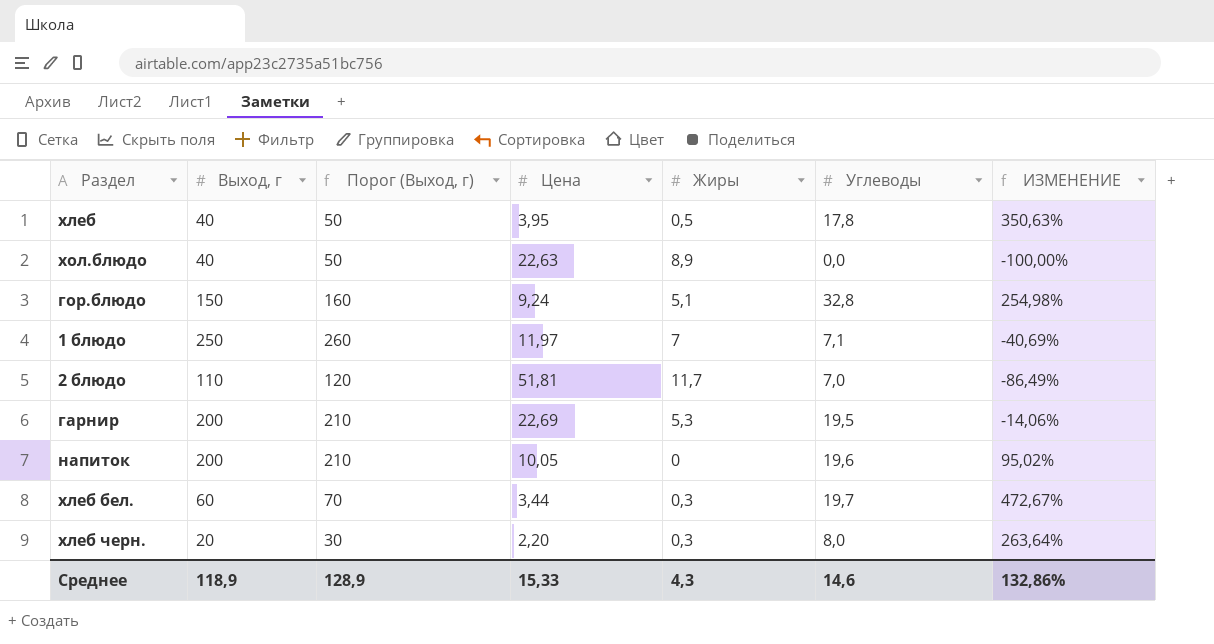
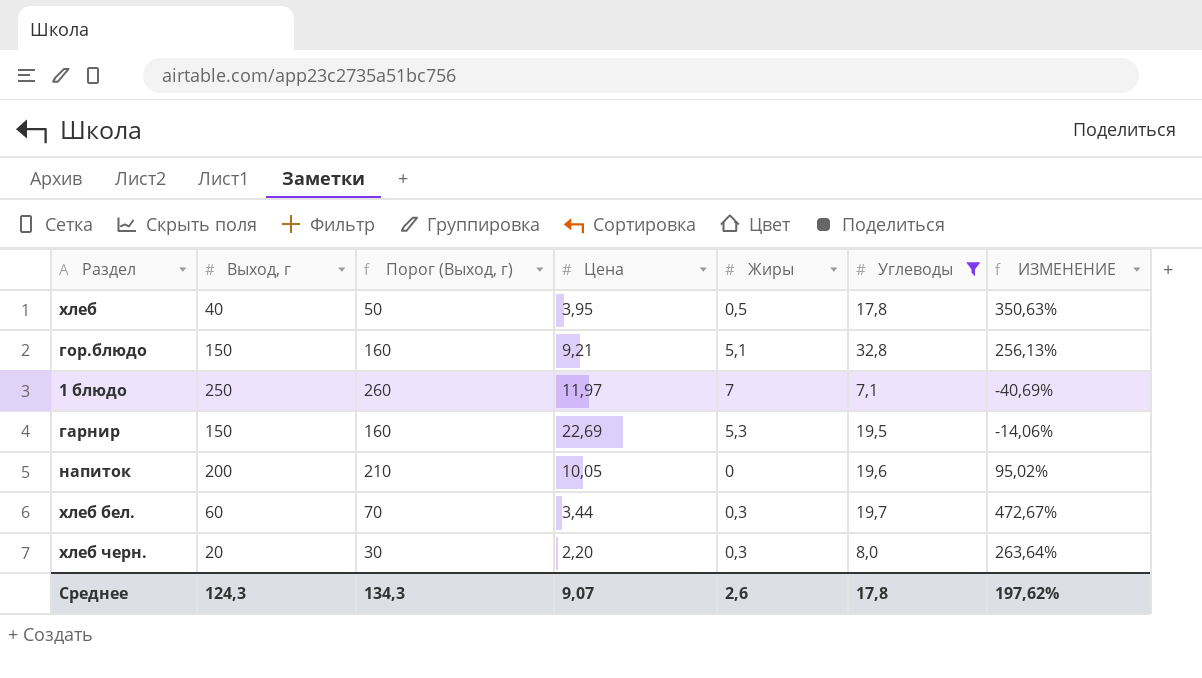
filter: none -> Углеводы >= 7,1
гор.блюдо | Цена: 9,24 -> 9,21
гор.блюдо | ИЗМЕНЕНИЕ: 254,98% -> 256,13%
гарнир | Выход, г: 200 -> 150
гарнир | Порог (Выход, г): 210 -> 160
Среднее | Выход, г: 118,9 -> 124,3
Среднее | Порог (Выход, г): 128,9 -> 134,3
Среднее | Цена: 15,33 -> 9,07
Среднее | Жиры: 4,3 -> 2,6
Среднее | Углеводы: 14,6 -> 17,8
Среднее | ИЗМЕНЕНИЕ: 132,86% -> 197,62%

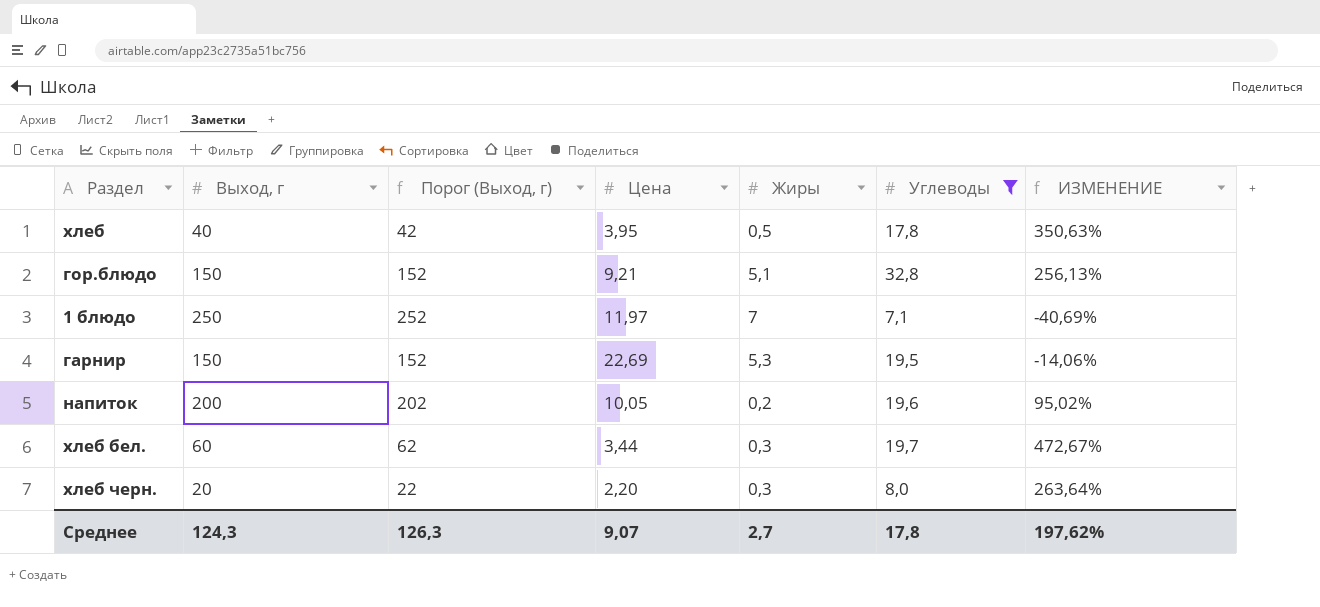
column Порог (Выход, г) | formula: [Выход, г] + 10 -> [Выход, г] + 2
напиток | Жиры: 0 -> 0,2
Среднее | Порог (Выход, г): 134,3 -> 126,3
Среднее | Жиры: 2,6 -> 2,7

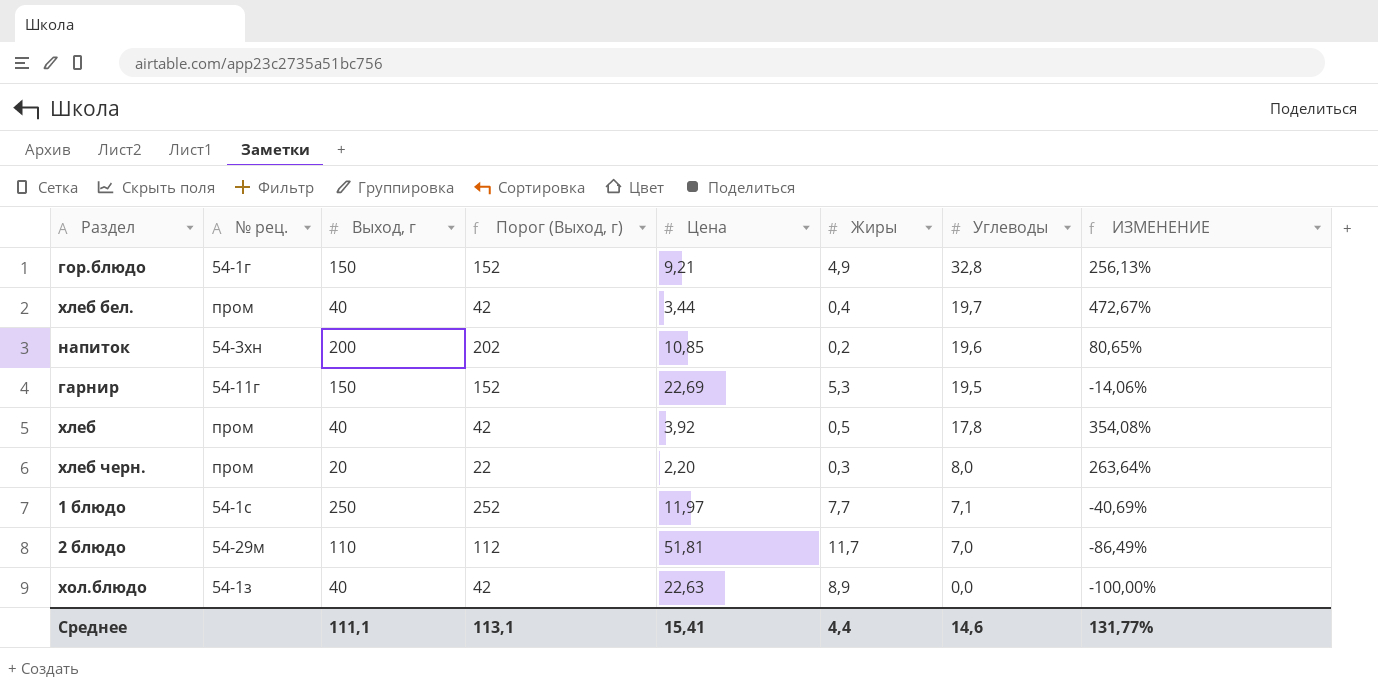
filter: Углеводы >= 7,1 -> none
row order: none -> Углеводы descending
column № рец. | position: none -> 2
гор.блюдо | Жиры: 5,1 -> 4,9
хлеб бел. | Выход, г: 60 -> 40
хлеб бел. | Порог (Выход, г): 62 -> 42
хлеб бел. | Жиры: 0,3 -> 0,4
напиток | Цена: 10,05 -> 10,85
напиток | ИЗМЕНЕНИЕ: 95,02% -> 80,65%
хлеб | Цена: 3,95 -> 3,92
хлеб | ИЗМЕНЕНИЕ: 350,63% -> 354,08%
1 блюдо | Жиры: 7 -> 7,7
Среднее | Выход, г: 124,3 -> 111,1
Среднее | Порог (Выход, г): 126,3 -> 113,1
Среднее | Цена: 9,07 -> 15,41
Среднее | Жиры: 2,7 -> 4,4
Среднее | Углеводы: 17,8 -> 14,6
Среднее | ИЗМЕНЕНИЕ: 197,62% -> 131,77%

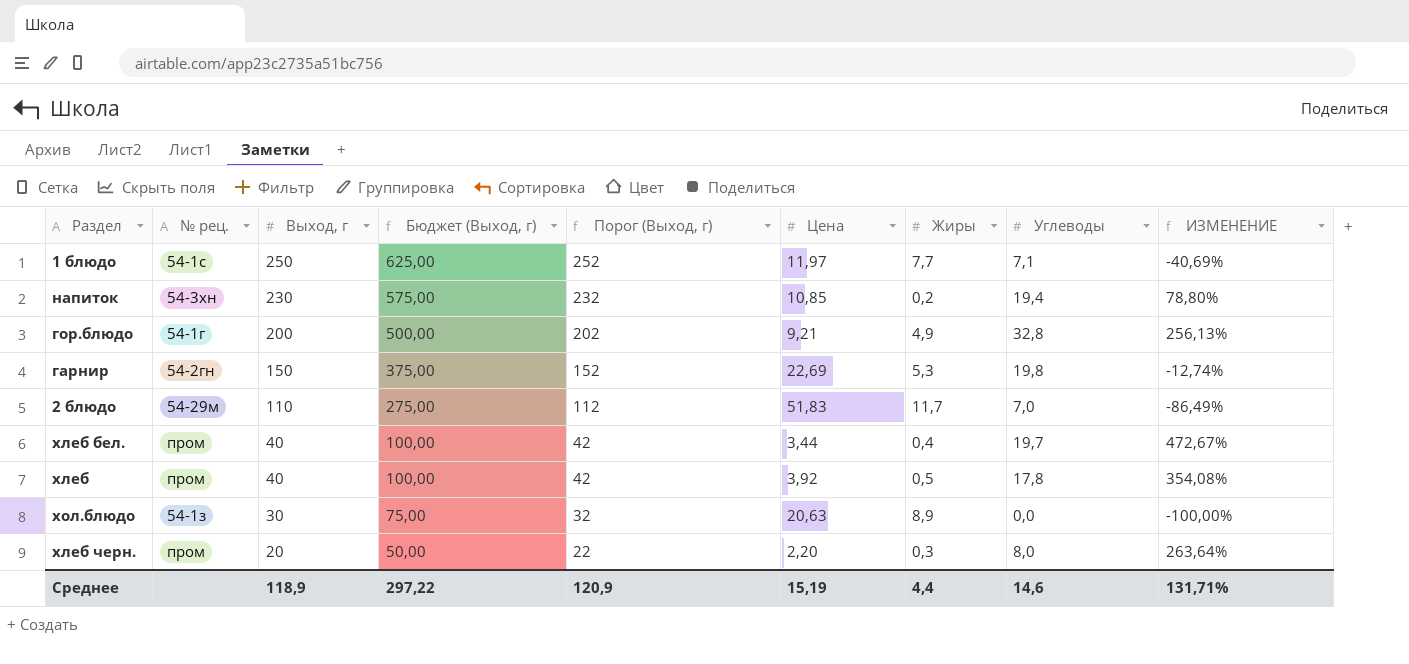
row order: Углеводы descending -> Выход, г descending
column Бюджет (Выход, г) | formula: none -> [Выход, г] * 2,5
напиток | Выход, г: 200 -> 230
напиток | Порог (Выход, г): 202 -> 232
напиток | Углеводы: 19,6 -> 19,4
напиток | ИЗМЕНЕНИЕ: 80,65% -> 78,80%
гор.блюдо | Выход, г: 150 -> 200
гор.блюдо | Порог (Выход, г): 152 -> 202
гарнир | № рец.: 54-11г -> 54-2гн
гарнир | Углеводы: 19,5 -> 19,8
гарнир | ИЗМЕНЕНИЕ: -14,06% -> -12,74%
2 блюдо | Цена: 51,81 -> 51,83
хол.блюдо | Выход, г: 40 -> 30
хол.блюдо | Порог (Выход, г): 42 -> 32
хол.блюдо | Цена: 22,63 -> 20,63
Среднее | Выход, г: 111,1 -> 118,9
Среднее | Порог (Выход, г): 113,1 -> 120,9
Среднее | Цена: 15,41 -> 15,19
Среднее | ИЗМЕНЕНИЕ: 131,77% -> 131,71%

